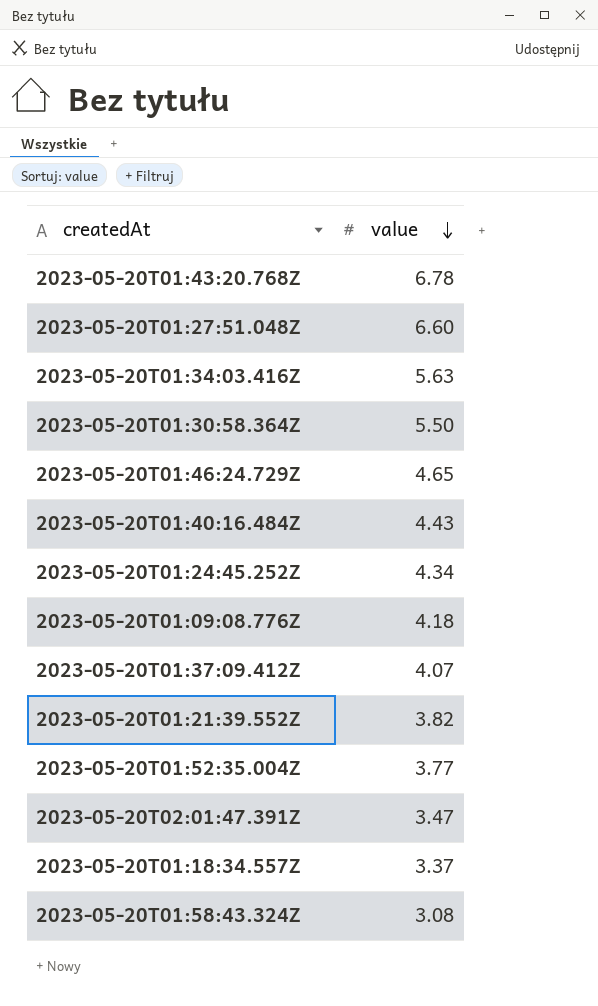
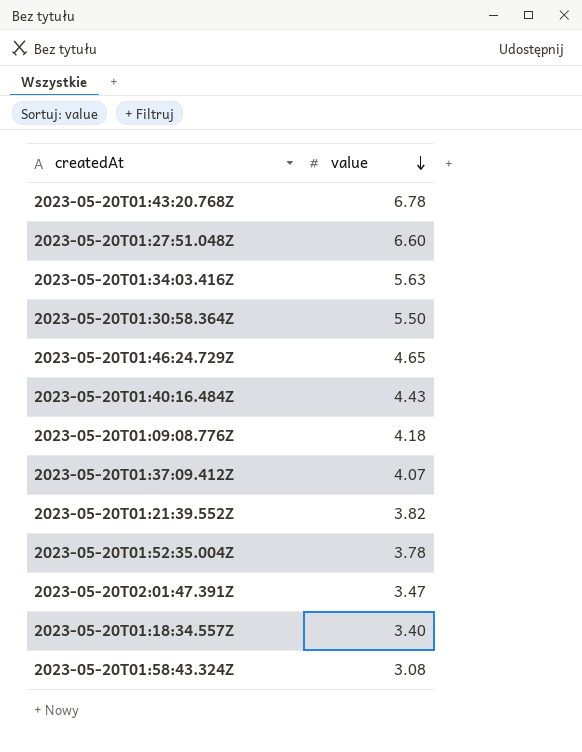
row 2023-05-20T01:24:45.252Z: 4.34 -> none
2023-05-20T01:52:35.004Z | value: 3.77 -> 3.78
2023-05-20T01:18:34.557Z | value: 3.37 -> 3.40

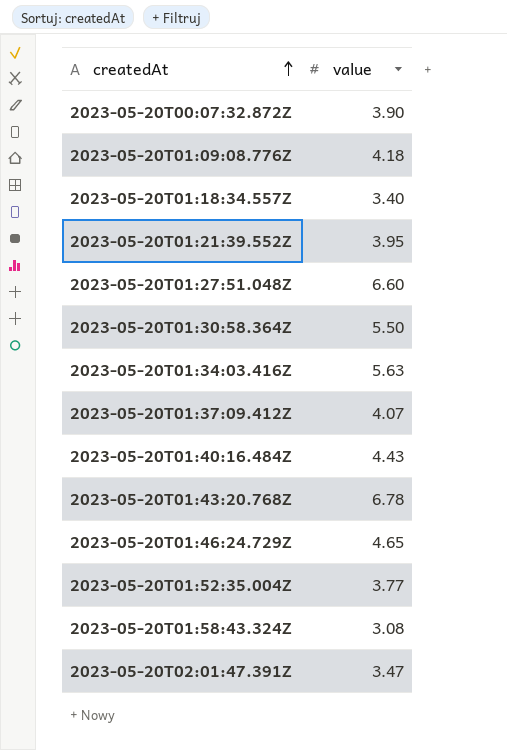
row order: value descending -> createdAt ascending
row 2023-05-20T00:07:32.872Z: none -> 3.90
2023-05-20T01:21:39.552Z | value: 3.82 -> 3.95
2023-05-20T01:52:35.004Z | value: 3.78 -> 3.77

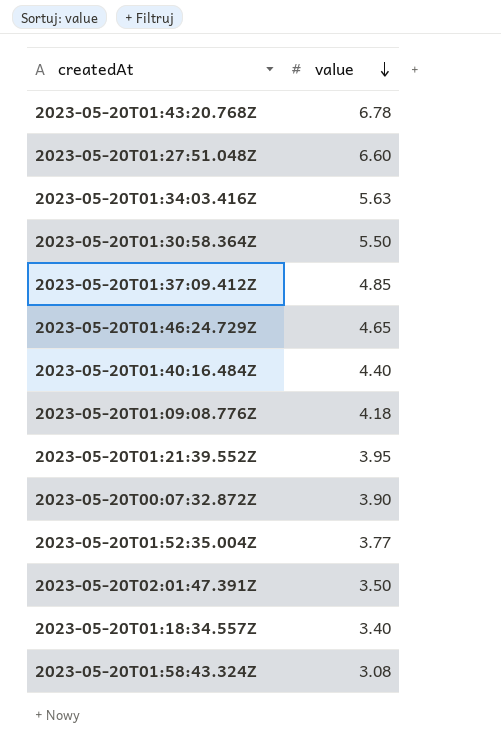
row order: createdAt ascending -> value descending
2023-05-20T01:37:09.412Z | value: 4.07 -> 4.85
2023-05-20T01:40:16.484Z | value: 4.43 -> 4.40
2023-05-20T02:01:47.391Z | value: 3.47 -> 3.50

